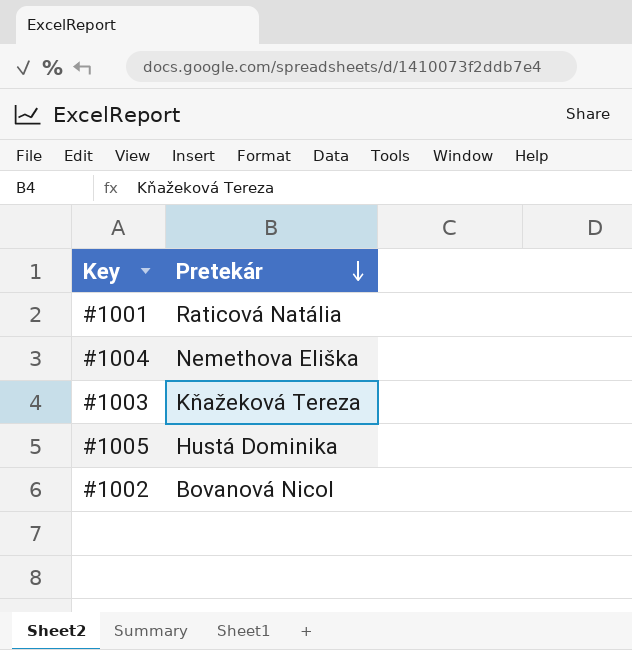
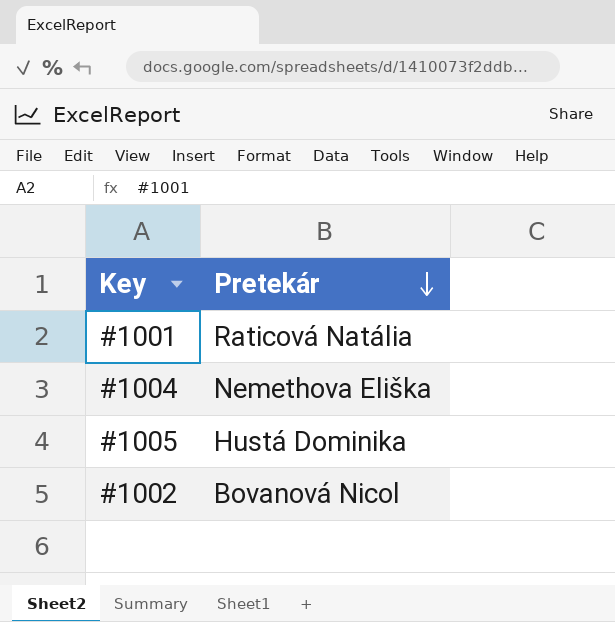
row #1003: Kňažeková Tereza -> none

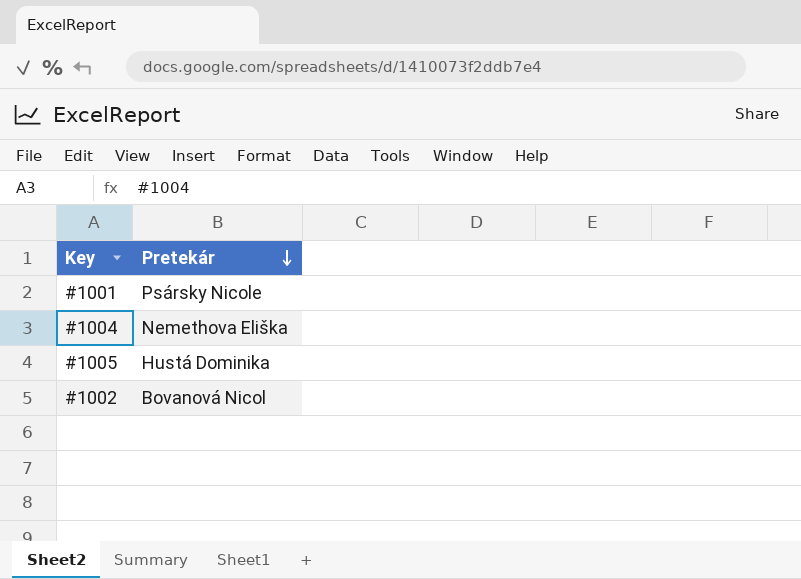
#1001 | Pretekár: Raticová Natália -> Psársky Nicole

